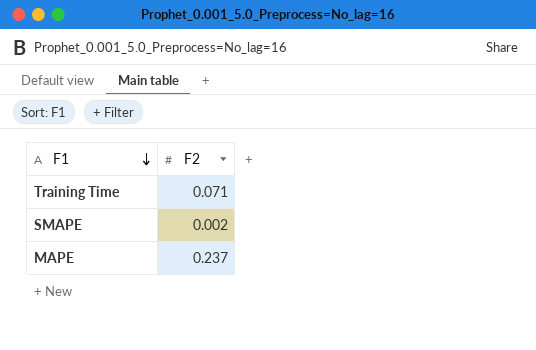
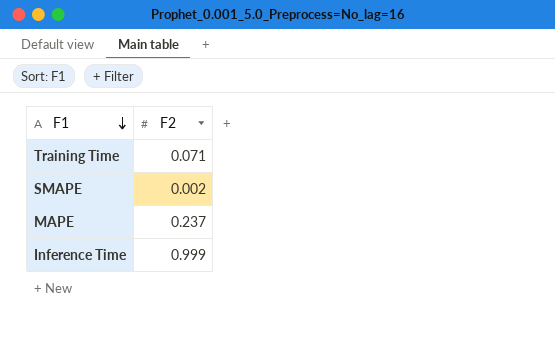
row Inference Time: none -> 0.999

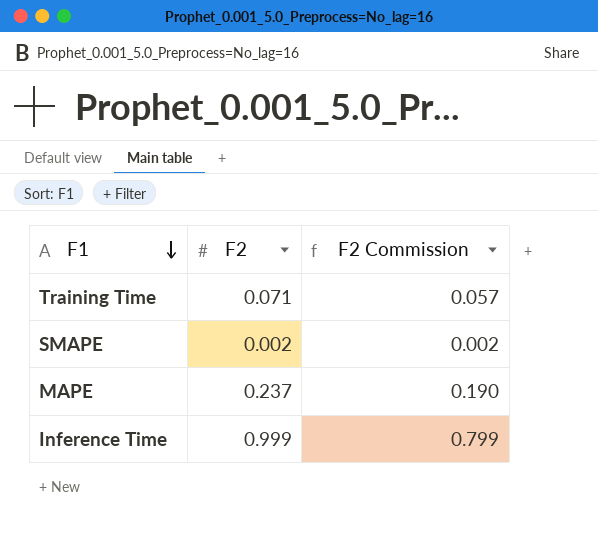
column F2 Commission | formula: none -> [F2] * 0.8

